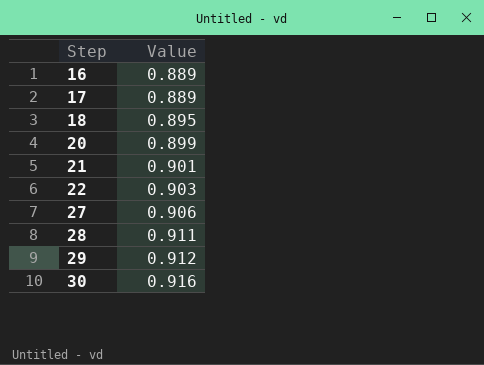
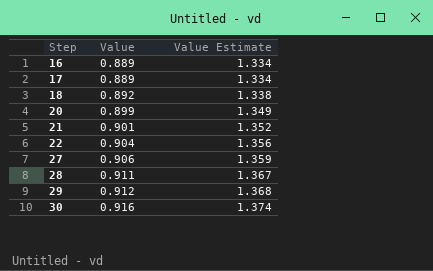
column Value Estimate | formula: none -> [Value] * 1.5
18 | Value: 0.895 -> 0.892
22 | Value: 0.903 -> 0.904

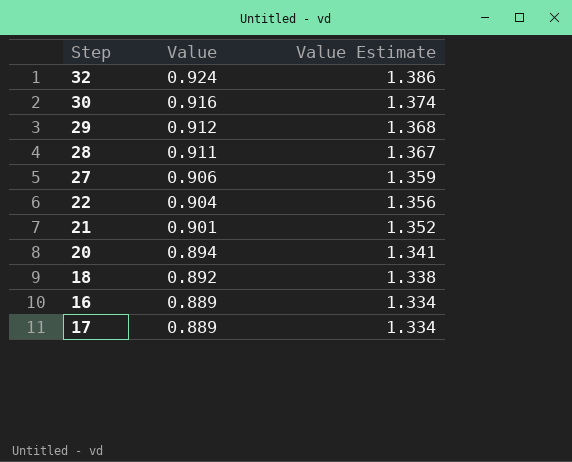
row order: Step ascending -> Value descending
row 32: none -> 0.924 | 1.386
20 | Value: 0.899 -> 0.894
20 | Value Estimate: 1.349 -> 1.341

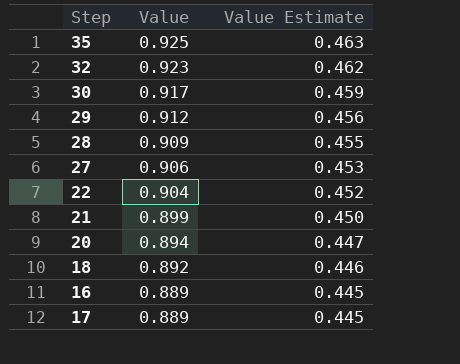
column Value Estimate | formula: [Value] * 1.5 -> [Value] * 0.5
row 35: none -> 0.925 | 0.463
32 | Value: 0.924 -> 0.923
30 | Value: 0.916 -> 0.917
28 | Value: 0.911 -> 0.909
21 | Value: 0.901 -> 0.899

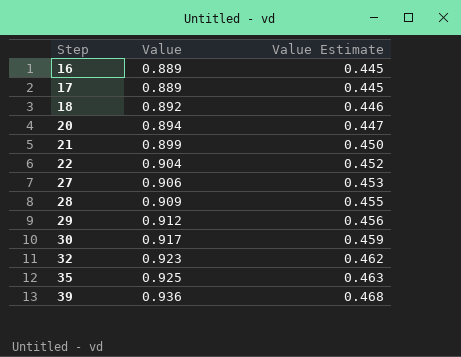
row order: Value descending -> Step ascending
row 39: none -> 0.936 | 0.468

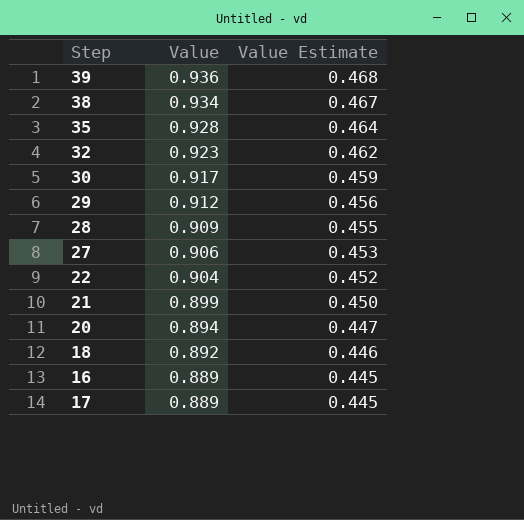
row order: Step ascending -> Value descending
row 38: none -> 0.934 | 0.467
35 | Value: 0.925 -> 0.928
35 | Value Estimate: 0.463 -> 0.464

